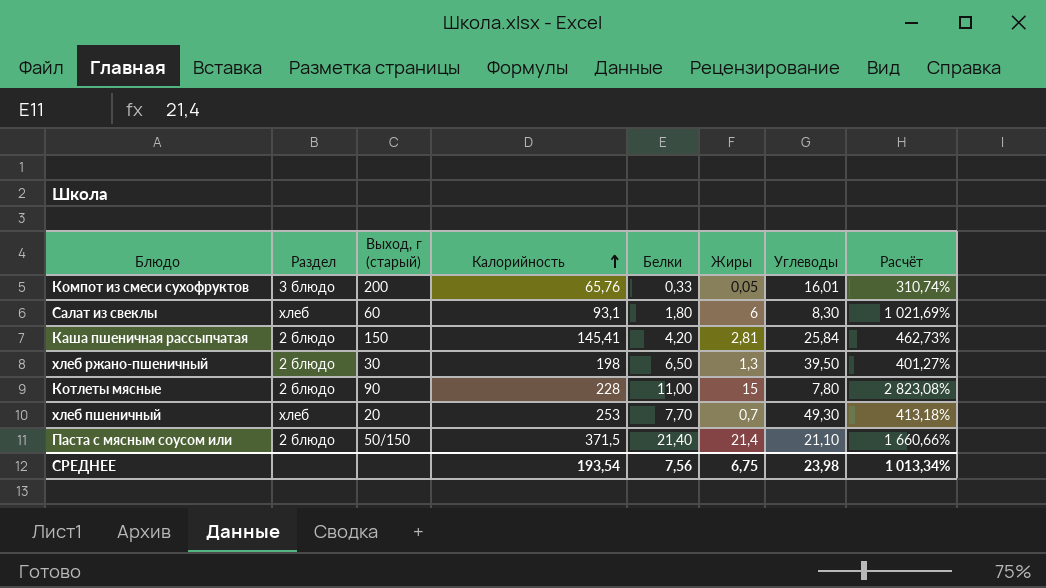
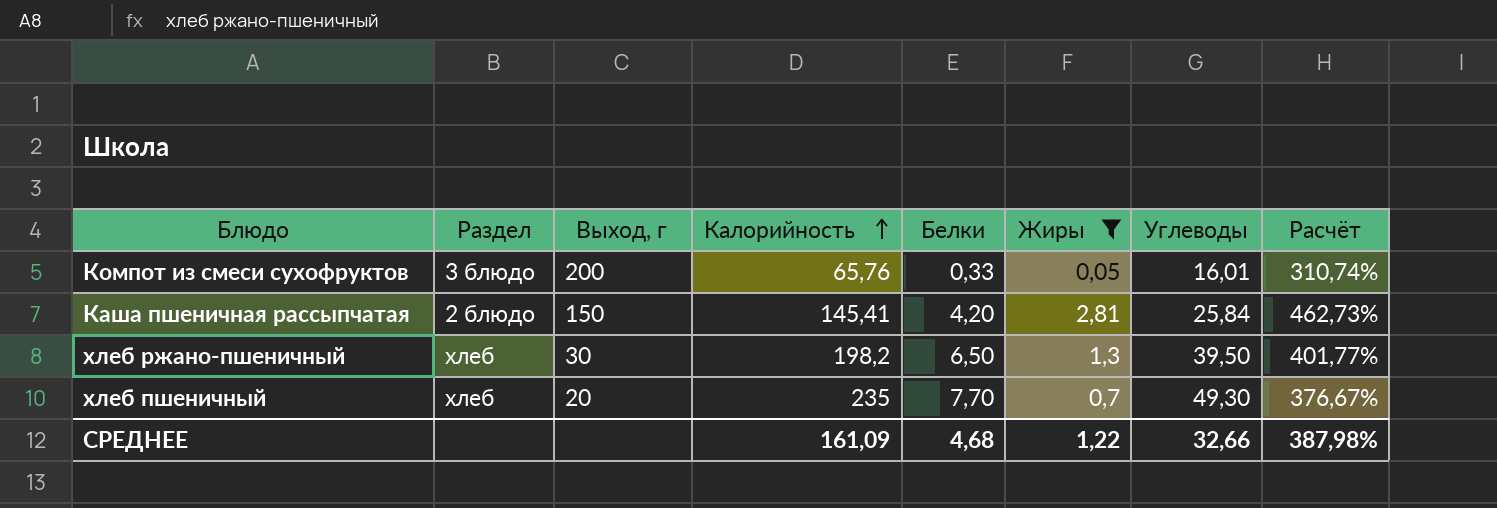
filter: none -> Жиры <= 2,81
column name: Выход, г (старый) -> Выход, г
хлеб ржано-пшеничный | Раздел: 2 блюдо -> хлеб
хлеб ржано-пшеничный | Калорийность: 198 -> 198,2
хлеб ржано-пшеничный | Расчёт: 401,27% -> 401,77%
хлеб пшеничный | Калорийность: 253 -> 235
хлеб пшеничный | Расчёт: 413,18% -> 376,67%
СРЕДНЕЕ | Калорийность: 193,54 -> 161,09
СРЕДНЕЕ | Белки: 7,56 -> 4,68
СРЕДНЕЕ | Жиры: 6,75 -> 1,22
СРЕДНЕЕ | Углеводы: 23,98 -> 32,66
СРЕДНЕЕ | Расчёт: 1 013,34% -> 387,98%

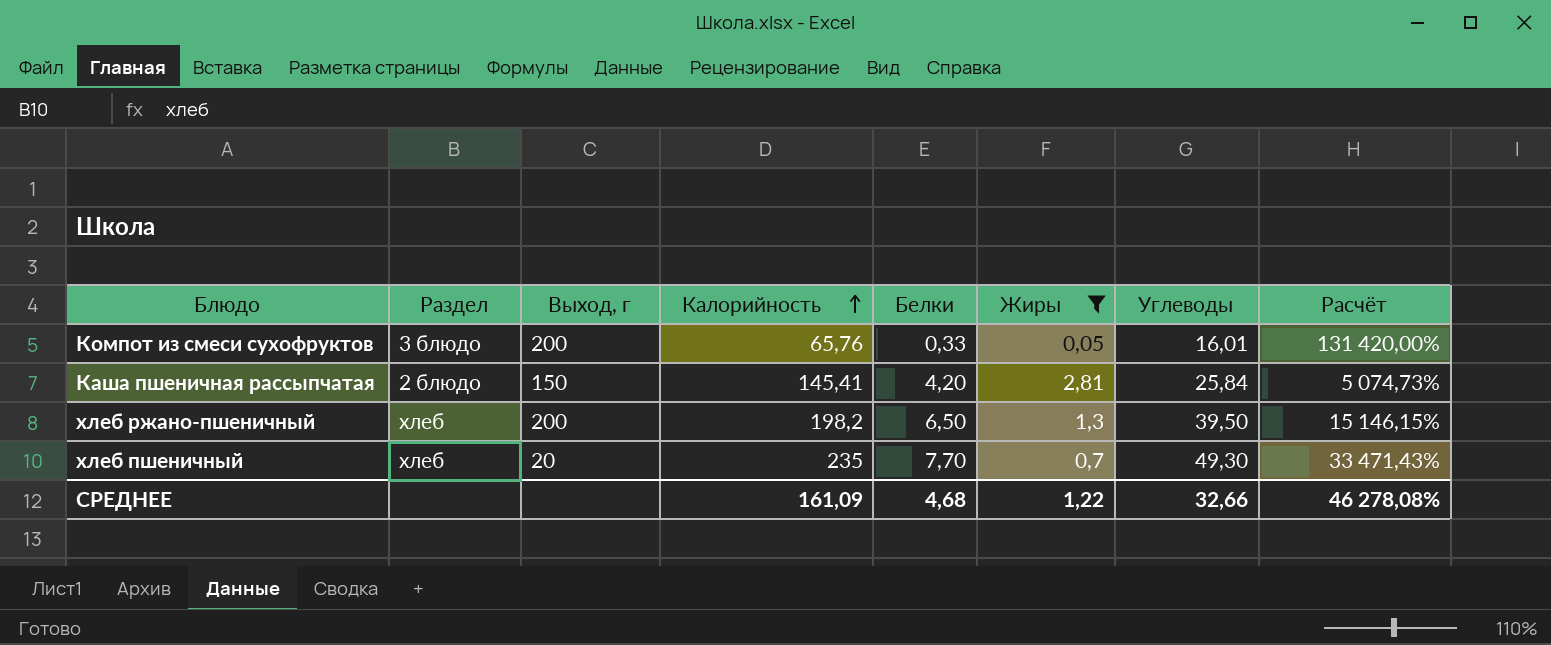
column Расчёт | formula: ([Калорийность] - [Углеводы]) / [Углеводы] -> ([Калорийность] - [Жиры]) / [Жиры]
хлеб ржано-пшеничный | Выход, г: 30 -> 200
СРЕДНЕЕ | Расчёт: 387,98% -> 46 278,08%

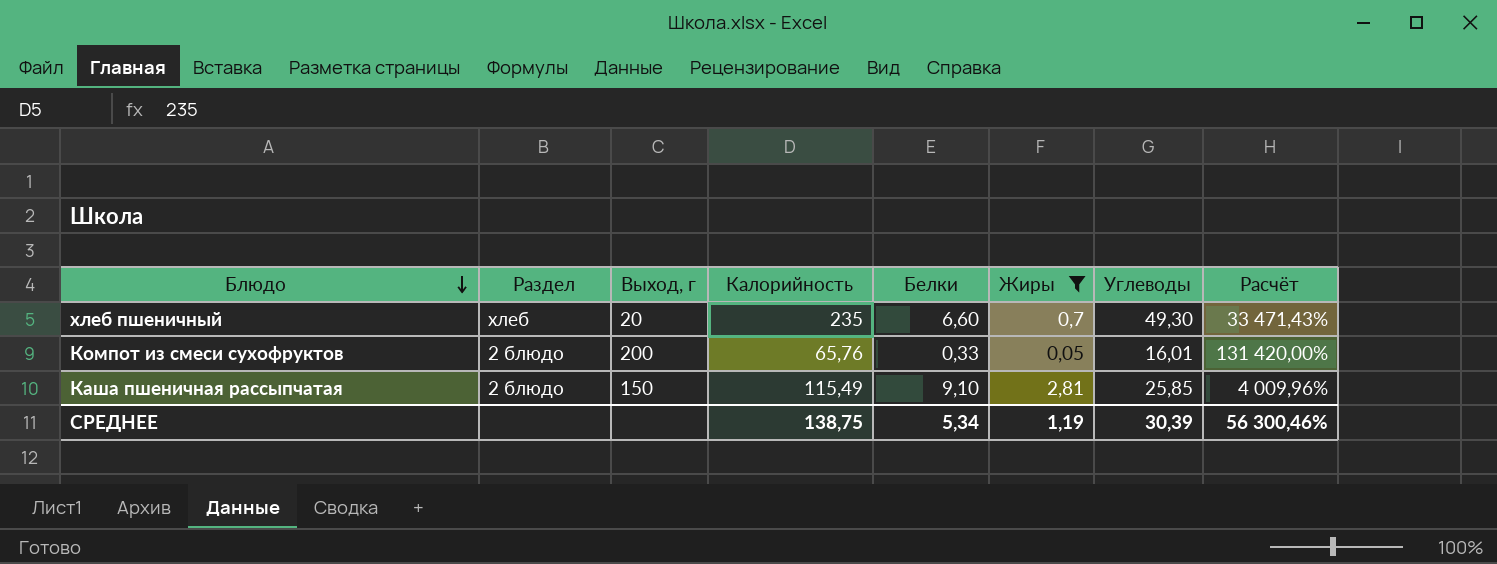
row order: Калорийность ascending -> Блюдо descending
row хлеб ржано-пшеничный: хлеб | 200 | 198,2 | 6,50 | 1,3 | 39,50 | 15 146,15% -> none
хлеб пшеничный | Белки: 7,70 -> 6,60
Компот из смеси сухофруктов | Раздел: 3 блюдо -> 2 блюдо
Каша пшеничная рассыпчатая | Калорийность: 145,41 -> 115,49
Каша пшеничная рассыпчатая | Белки: 4,20 -> 9,10
Каша пшеничная рассыпчатая | Углеводы: 25,84 -> 25,85
Каша пшеничная рассыпчатая | Расчёт: 5 074,73% -> 4 009,96%
СРЕДНЕЕ | Калорийность: 161,09 -> 138,75
СРЕДНЕЕ | Белки: 4,68 -> 5,34
СРЕДНЕЕ | Жиры: 1,22 -> 1,19
СРЕДНЕЕ | Углеводы: 32,66 -> 30,39
СРЕДНЕЕ | Расчёт: 46 278,08% -> 56 300,46%

